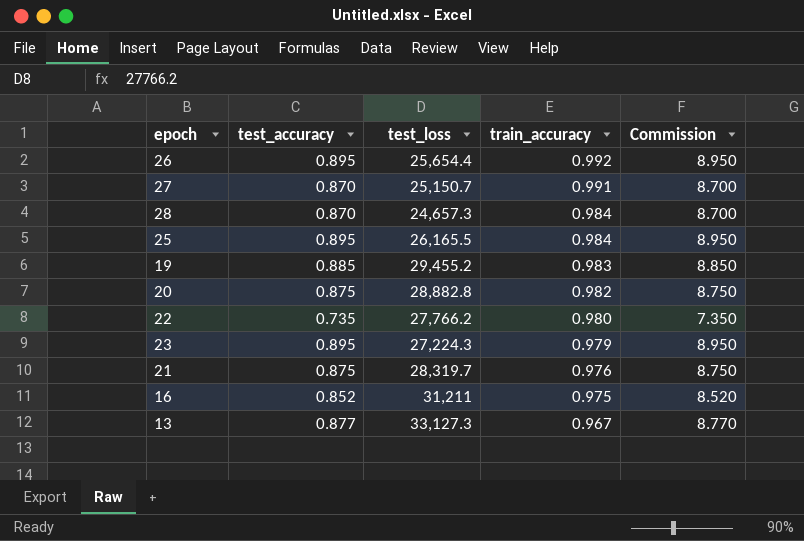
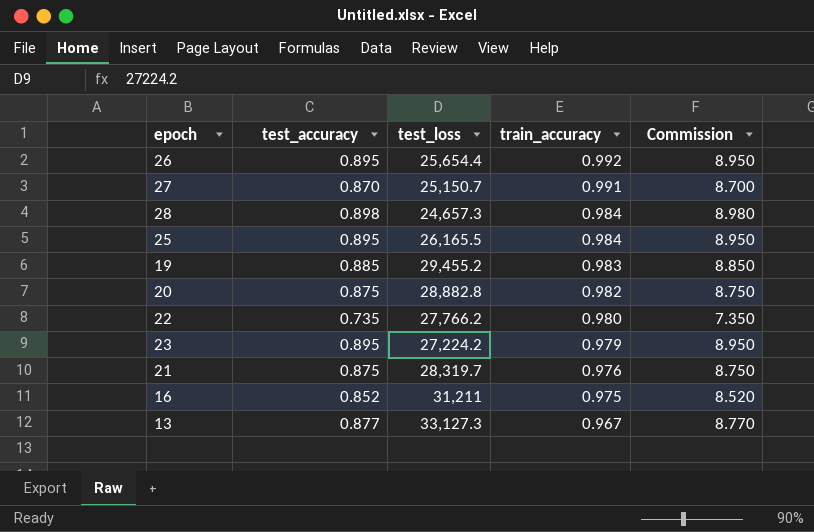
28 | test_accuracy: 0.870 -> 0.898
28 | Commission: 8.700 -> 8.980
23 | test_loss: 27,224.3 -> 27,224.2

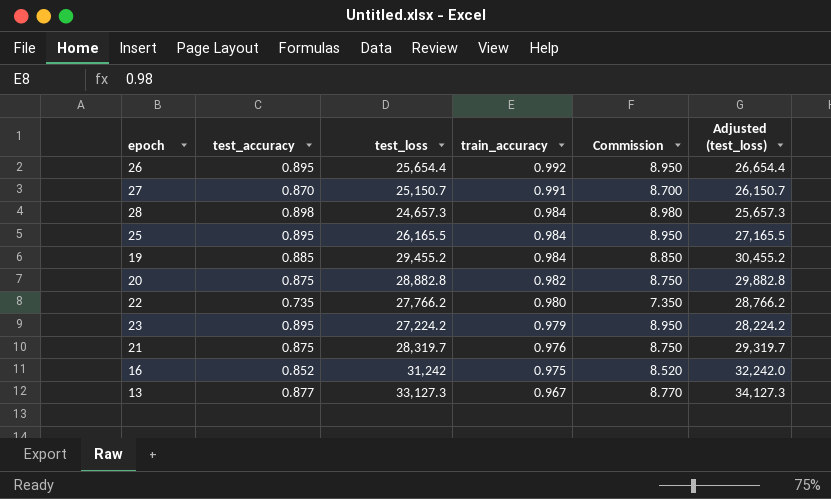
column Adjusted (test_loss) | formula: none -> [test_loss] + 1000
19 | train_accuracy: 0.983 -> 0.984
16 | test_loss: 31,211 -> 31,242

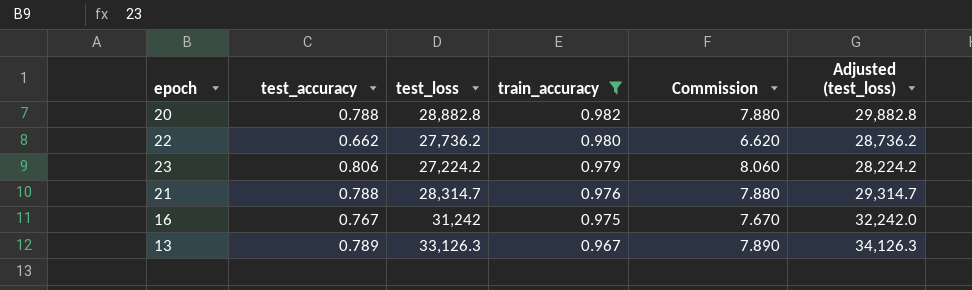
filter: none -> train_accuracy <= 0.982
20 | test_accuracy: 0.875 -> 0.788
20 | Commission: 8.750 -> 7.880
22 | test_accuracy: 0.735 -> 0.662
22 | test_loss: 27,766.2 -> 27,736.2
22 | Commission: 7.350 -> 6.620
22 | Adjusted (test_loss): 28,766.2 -> 28,736.2
23 | test_accuracy: 0.895 -> 0.806
23 | Commission: 8.950 -> 8.060
21 | test_accuracy: 0.875 -> 0.788
21 | test_loss: 28,319.7 -> 28,314.7
21 | Commission: 8.750 -> 7.880
21 | Adjusted (test_loss): 29,319.7 -> 29,314.7
16 | test_accuracy: 0.852 -> 0.767
16 | Commission: 8.520 -> 7.670
13 | test_accuracy: 0.877 -> 0.789
13 | test_loss: 33,127.3 -> 33,126.3
13 | Commission: 8.770 -> 7.890
13 | Adjusted (test_loss): 34,127.3 -> 34,126.3

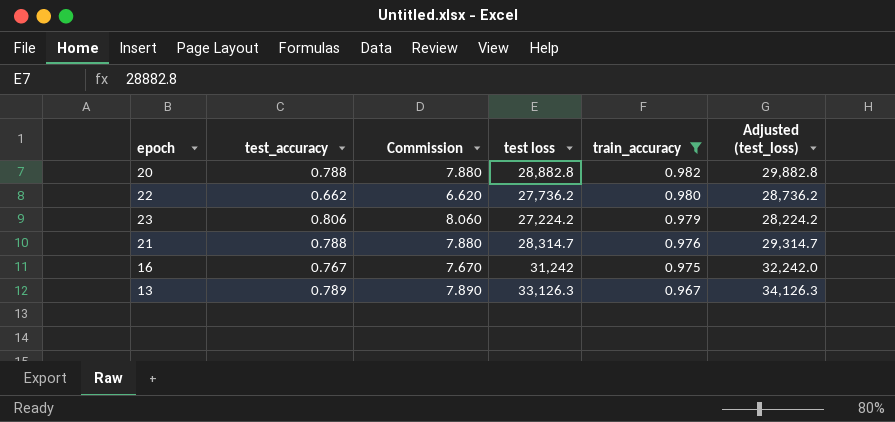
column Commission | position: 5 -> 3
column name: test_loss -> test loss

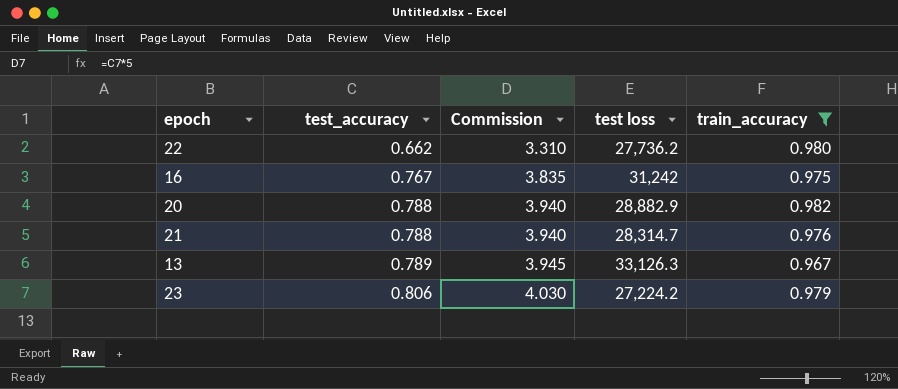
row order: train_accuracy descending -> test_accuracy ascending
column Adjusted (test_loss) | formula: [test loss] + 1000 -> none
column Commission | formula: [test_accuracy] * 10 -> [test_accuracy] * 5
20 | test loss: 28,882.8 -> 28,882.9

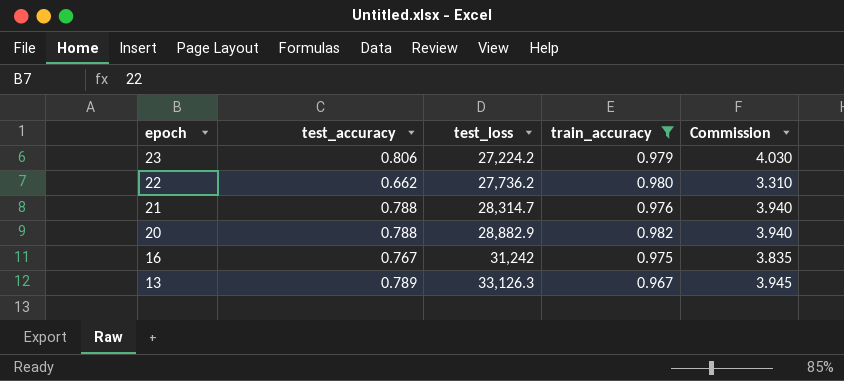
row order: test_accuracy ascending -> epoch descending
column name: test loss -> test_loss
column Commission | position: 3 -> 5

